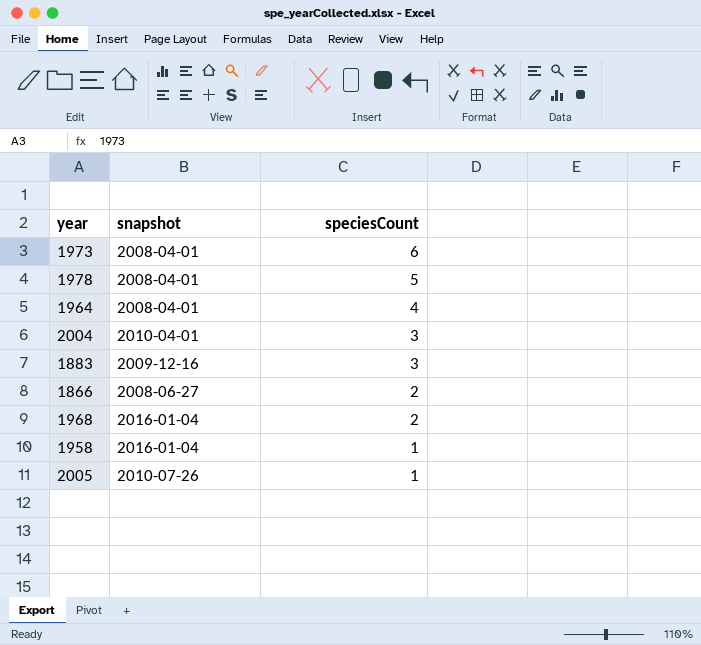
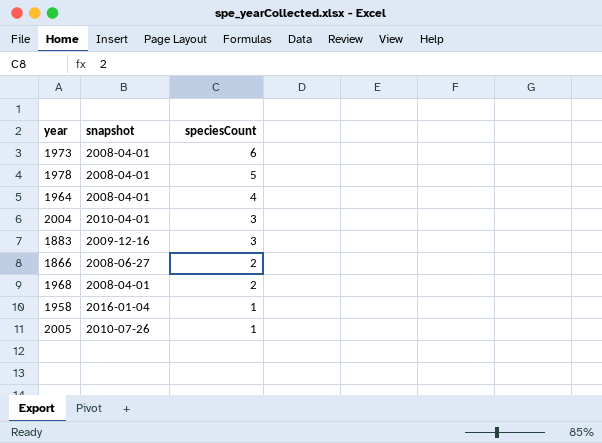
1968 | snapshot: 2016-01-04 -> 2008-04-01

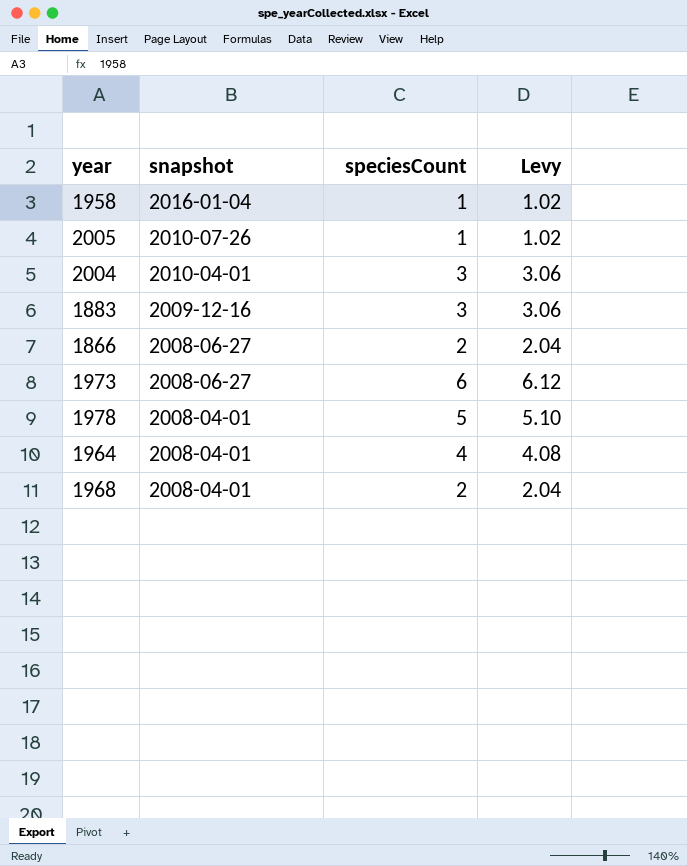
row order: speciesCount descending -> snapshot descending
column Levy | formula: none -> [speciesCount] * 1.02
1973 | snapshot: 2008-04-01 -> 2008-06-27

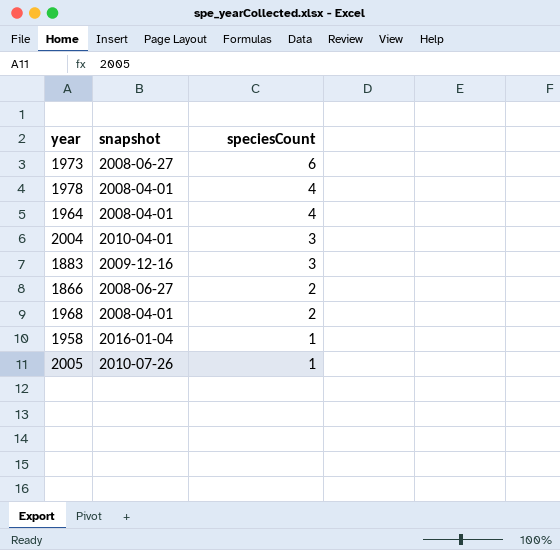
row order: snapshot descending -> speciesCount descending
column Levy | formula: [speciesCount] * 1.02 -> none
1978 | speciesCount: 5 -> 4

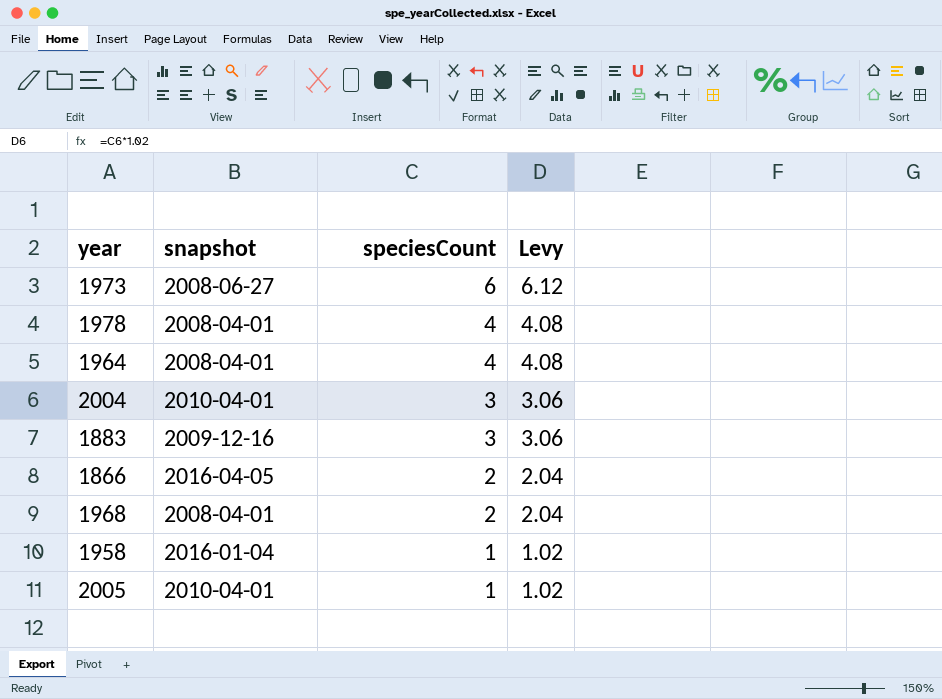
column Levy | formula: none -> [speciesCount] * 1.02
1866 | snapshot: 2008-06-27 -> 2016-04-05
2005 | snapshot: 2010-07-26 -> 2010-04-01

